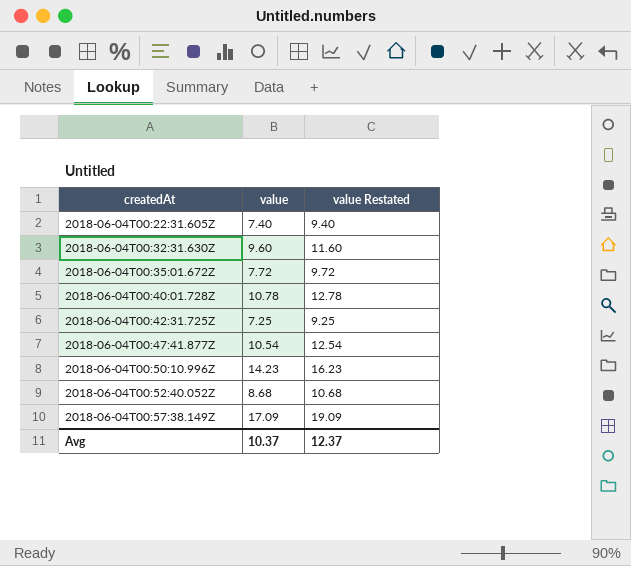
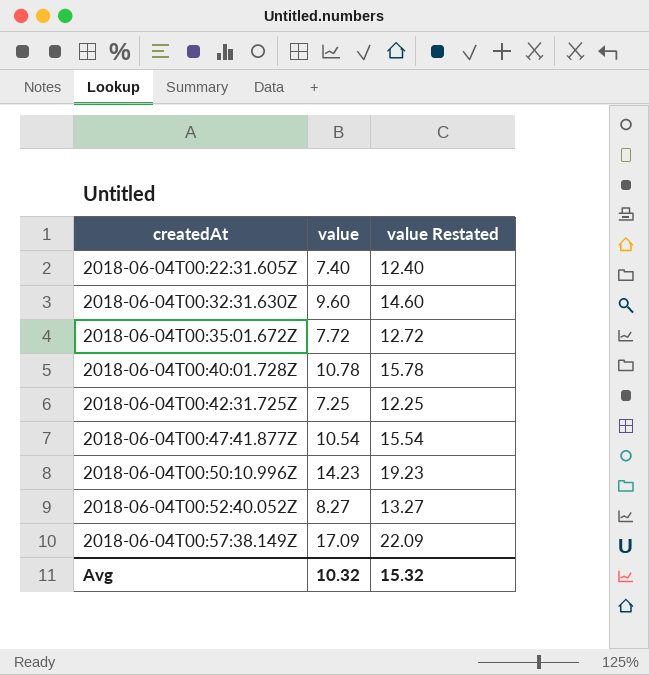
column value Restated | formula: [value] + 2 -> [value] + 5
2018-06-04T00:52:40.052Z | value: 8.68 -> 8.27
Avg | value: 10.37 -> 10.32
Avg | value Restated: 12.37 -> 15.32

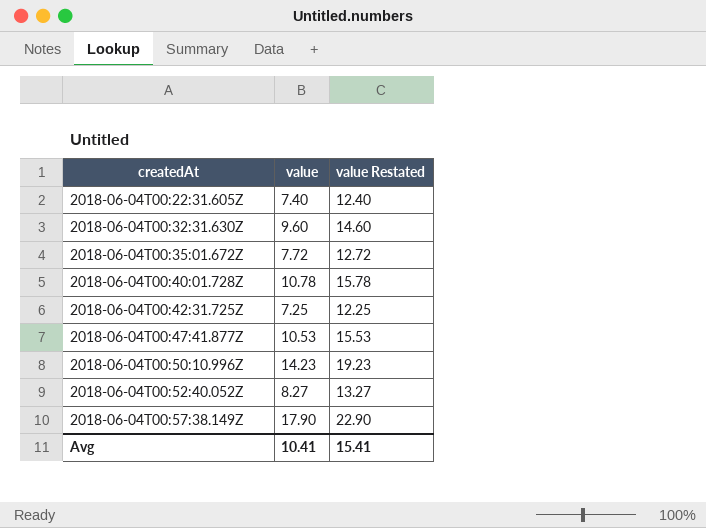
2018-06-04T00:47:41.877Z | value: 10.54 -> 10.53
2018-06-04T00:47:41.877Z | value Restated: 15.54 -> 15.53
2018-06-04T00:57:38.149Z | value: 17.09 -> 17.90
2018-06-04T00:57:38.149Z | value Restated: 22.09 -> 22.90
Avg | value: 10.32 -> 10.41
Avg | value Restated: 15.32 -> 15.41

